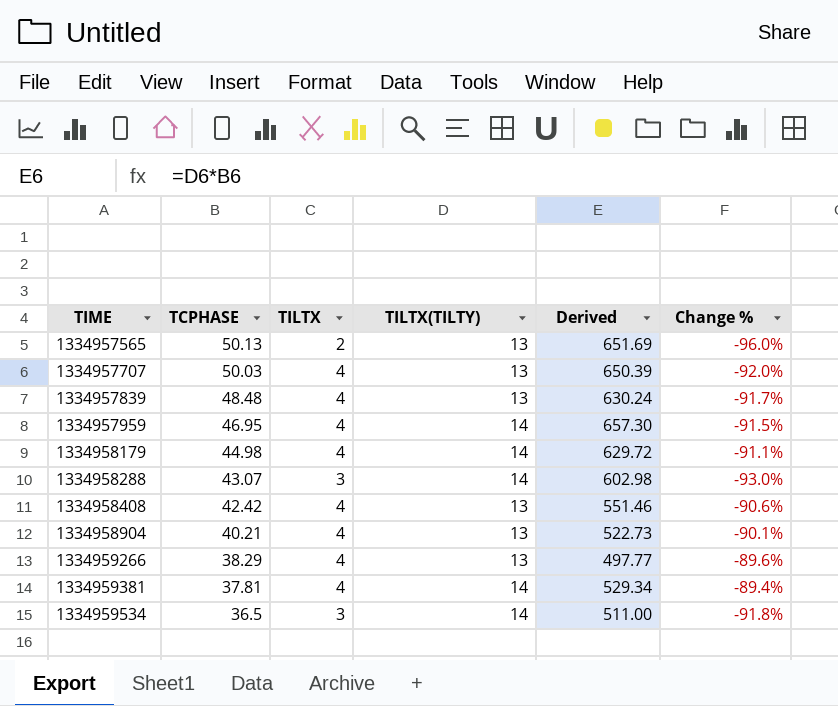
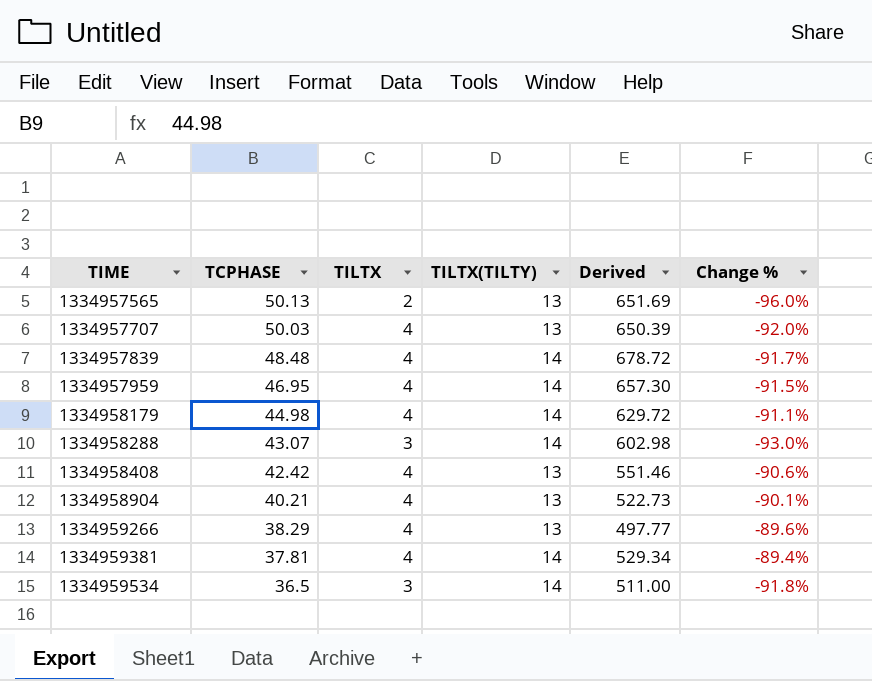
1334957839 | TILTX(TILTY): 13 -> 14
1334957839 | Derived: 630.24 -> 678.72

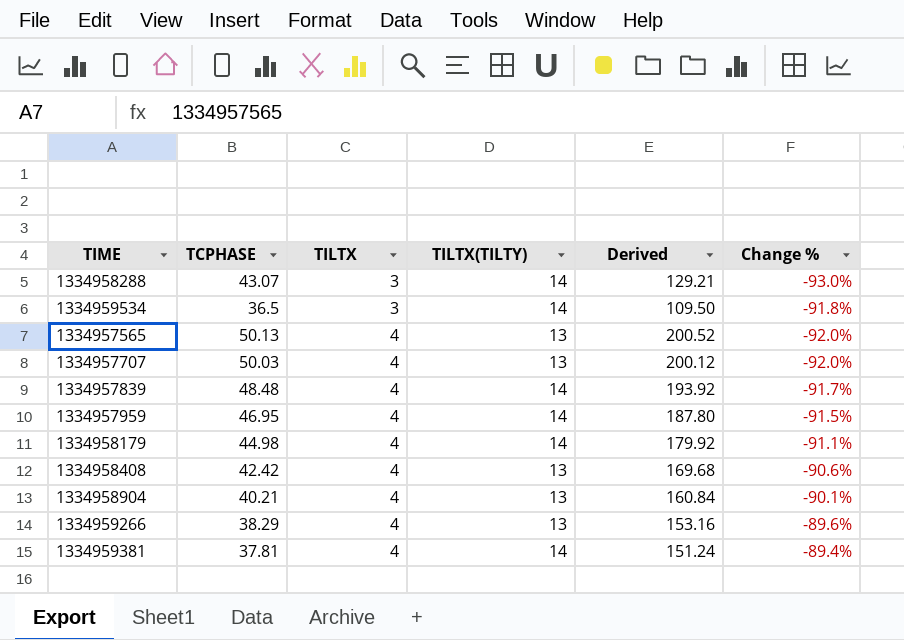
row order: TIME ascending -> TILTX ascending
column Derived | formula: [TCPHASE] * [TILTX(TILTY)] -> [TCPHASE] * [TILTX]
1334957565 | TILTX: 2 -> 4
1334957565 | Change %: -96.0% -> -92.0%

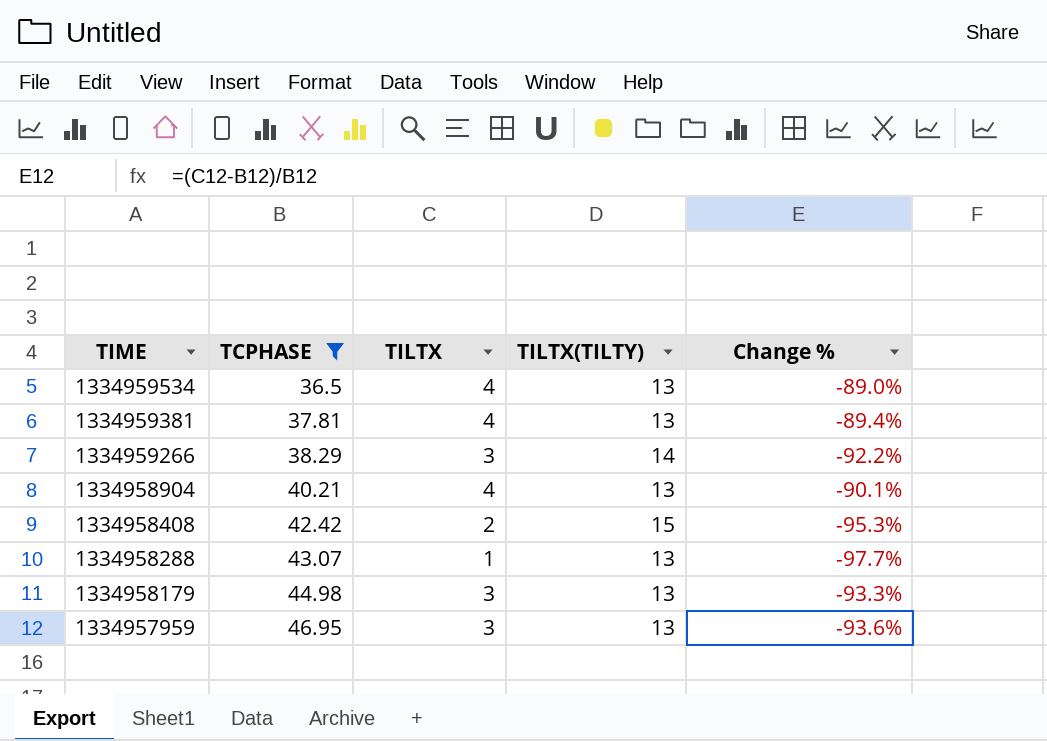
filter: none -> TCPHASE <= 46.95
row order: TILTX ascending -> TIME descending
column Derived | formula: [TCPHASE] * [TILTX] -> none
1334959534 | TILTX: 3 -> 4
1334959534 | TILTX(TILTY): 14 -> 13
1334959534 | Change %: -91.8% -> -89.0%
1334959381 | TILTX(TILTY): 14 -> 13
1334959266 | TILTX: 4 -> 3
1334959266 | TILTX(TILTY): 13 -> 14
1334959266 | Change %: -89.6% -> -92.2%
1334958408 | TILTX: 4 -> 2
1334958408 | TILTX(TILTY): 13 -> 15
1334958408 | Change %: -90.6% -> -95.3%
1334958288 | TILTX: 3 -> 1
1334958288 | TILTX(TILTY): 14 -> 13
1334958288 | Change %: -93.0% -> -97.7%
1334958179 | TILTX: 4 -> 3
1334958179 | TILTX(TILTY): 14 -> 13
1334958179 | Change %: -91.1% -> -93.3%
1334957959 | TILTX: 4 -> 3
1334957959 | TILTX(TILTY): 14 -> 13
1334957959 | Change %: -91.5% -> -93.6%

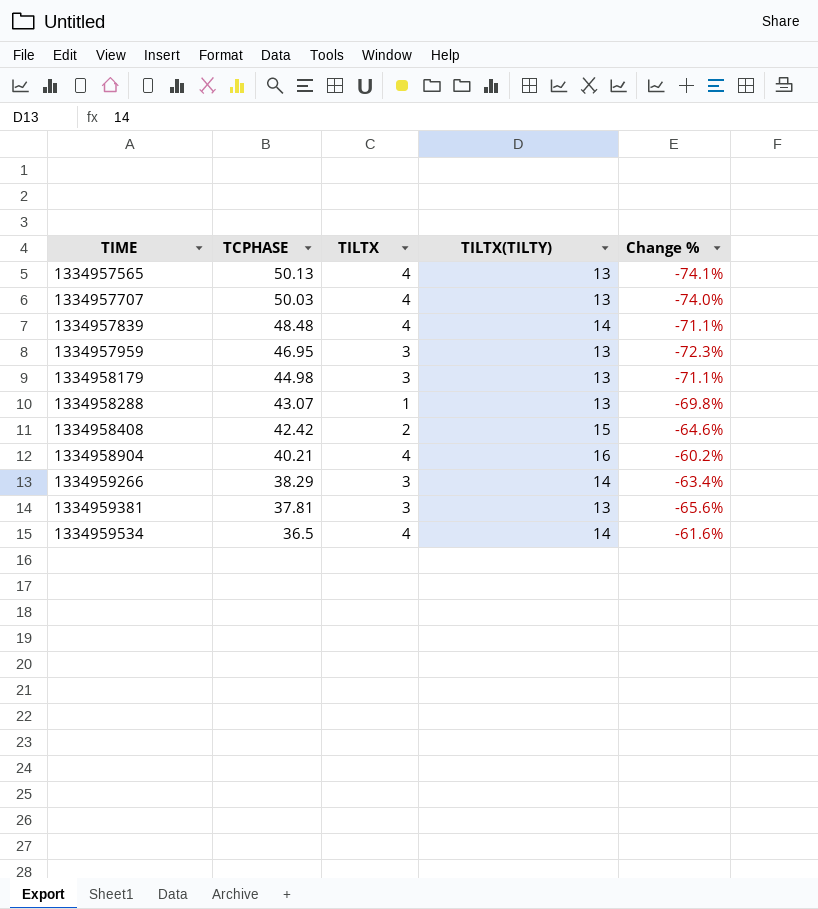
filter: TCPHASE <= 46.95 -> none
row order: TIME descending -> TIME ascending
column Change % | formula: ([TILTX] - [TCPHASE]) / [TCPHASE] -> ([TILTX(TILTY)] - [TCPHASE]) / [TCPHASE]
1334958904 | TILTX(TILTY): 13 -> 16
1334959381 | TILTX: 4 -> 3
1334959534 | TILTX(TILTY): 13 -> 14

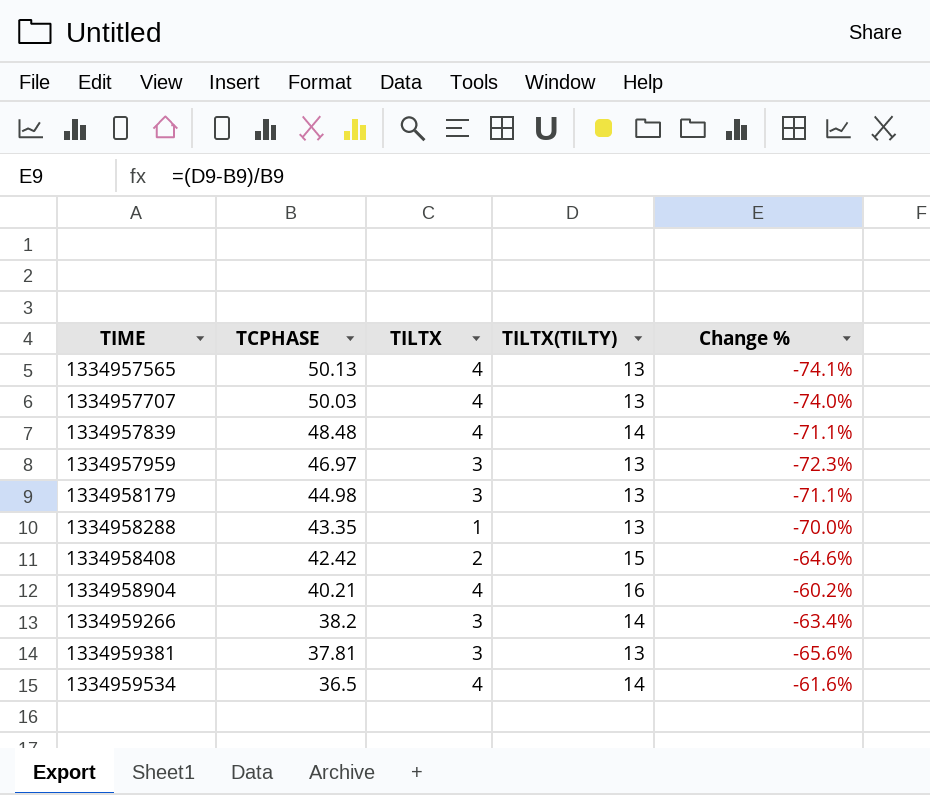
1334957959 | TCPHASE: 46.95 -> 46.97
1334958288 | TCPHASE: 43.07 -> 43.35
1334958288 | Change %: -69.8% -> -70.0%
1334959266 | TCPHASE: 38.29 -> 38.2

